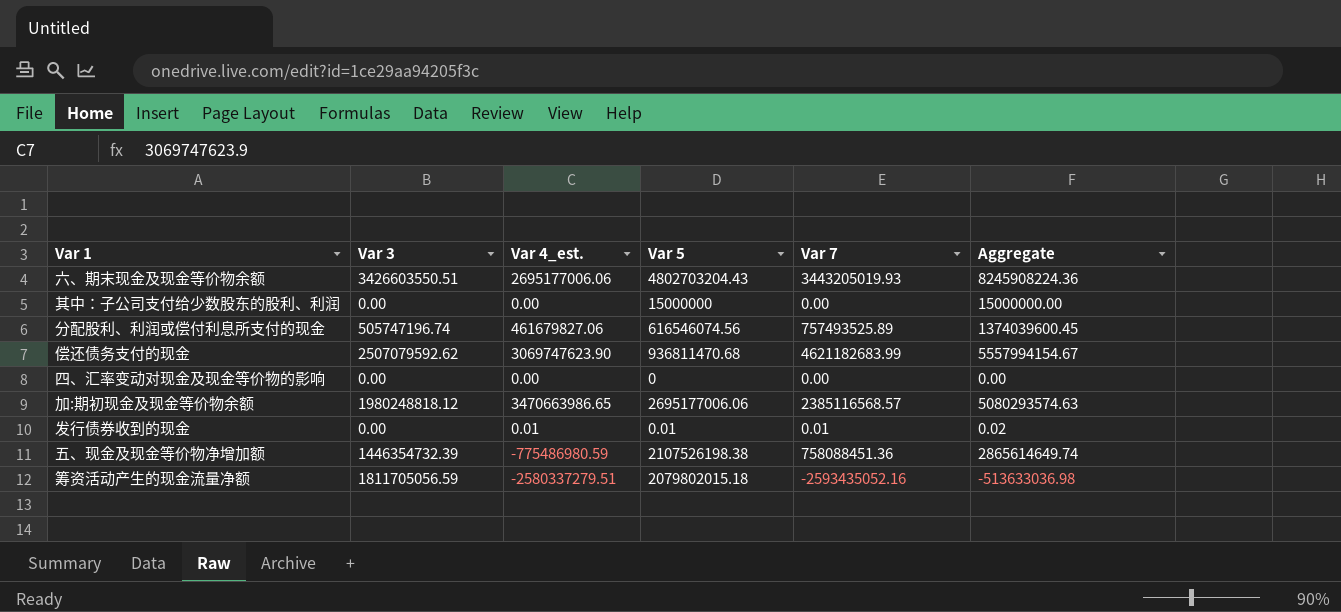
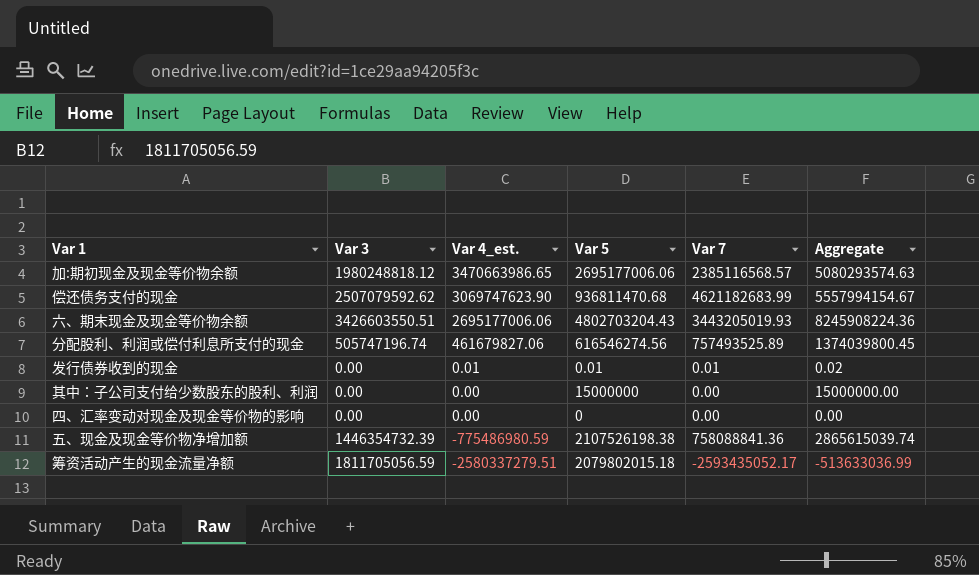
row order: none -> Var 4_est. descending
分配股利、利润或偿付利息所支付的现金 | Var 5: 616546074.56 -> 616546274.56
分配股利、利润或偿付利息所支付的现金 | Aggregate: 1374039600.45 -> 1374039800.45
五、现金及现金等价物净增加额 | Var 7: 758088451.36 -> 758088841.36
五、现金及现金等价物净增加额 | Aggregate: 2865614649.74 -> 2865615039.74
筹资活动产生的现金流量净额 | Var 7: -2593435052.16 -> -2593435052.17
筹资活动产生的现金流量净额 | Aggregate: -513633036.98 -> -513633036.99

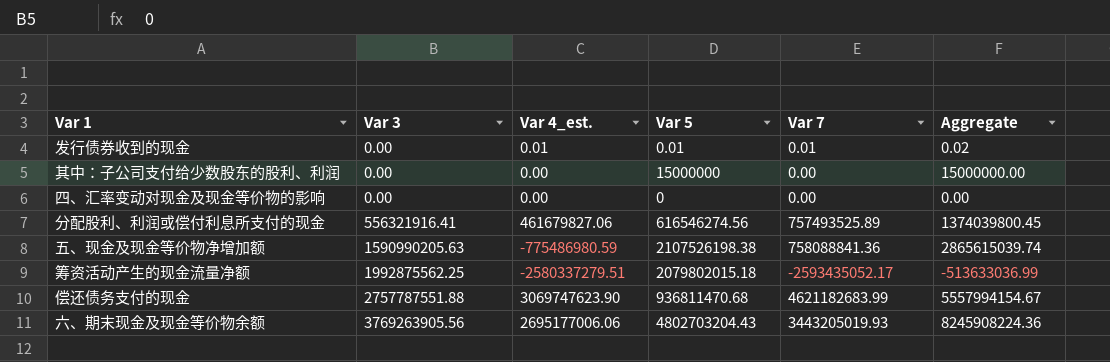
row order: Var 4_est. descending -> Var 3 ascending
row 加:期初现金及现金等价物余额: 1980248818.12 | 3470663986.65 | 2695177006.06 | 2385116568.57 | 5080293574.63 -> none
分配股利、利润或偿付利息所支付的现金 | Var 3: 505747196.74 -> 556321916.41
五、现金及现金等价物净增加额 | Var 3: 1446354732.39 -> 1590990205.63
筹资活动产生的现金流量净额 | Var 3: 1811705056.59 -> 1992875562.25
偿还债务支付的现金 | Var 3: 2507079592.62 -> 2757787551.88
六、期末现金及现金等价物余额 | Var 3: 3426603550.51 -> 3769263905.56

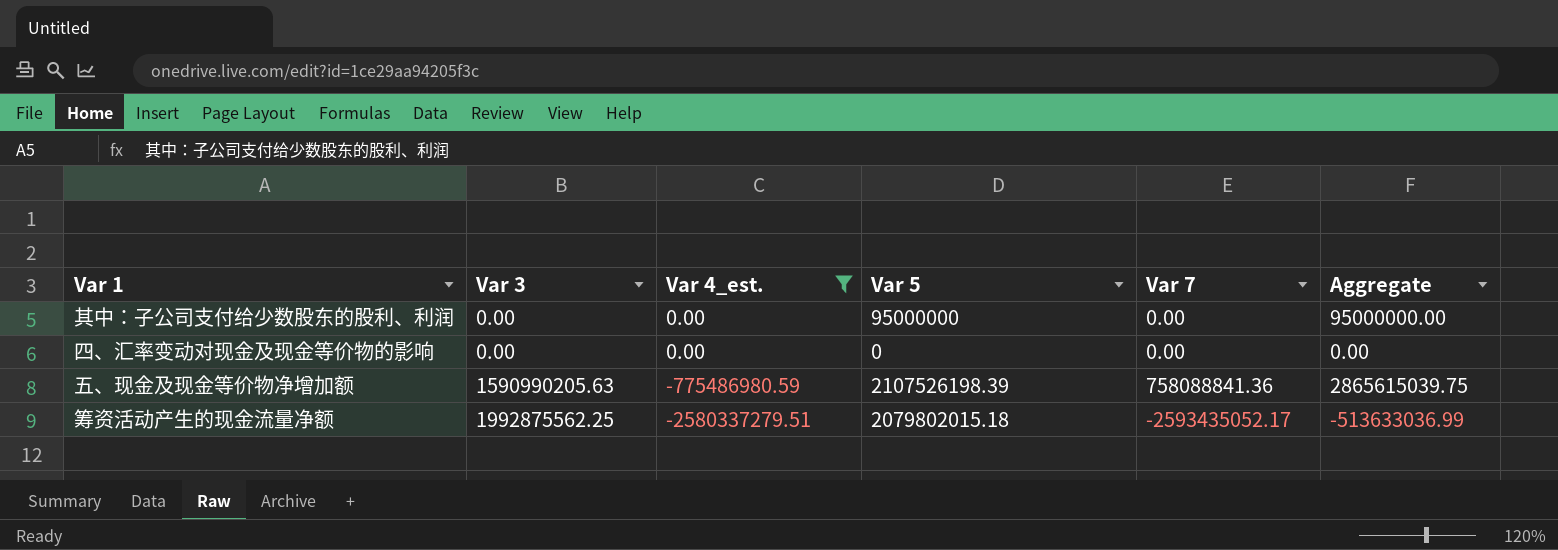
filter: none -> Var 4_est. <= 0.00
其中：子公司支付给少数股东的股利、利润 | Var 5: 15000000 -> 95000000
其中：子公司支付给少数股东的股利、利润 | Aggregate: 15000000.00 -> 95000000.00
五、现金及现金等价物净增加额 | Var 5: 2107526198.38 -> 2107526198.39
五、现金及现金等价物净增加额 | Aggregate: 2865615039.74 -> 2865615039.75

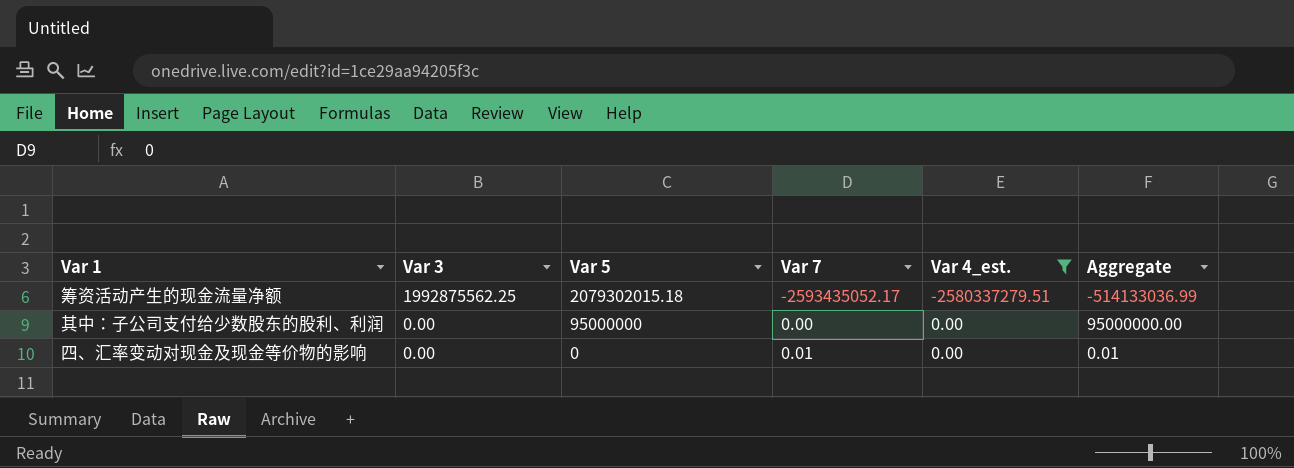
row order: Var 3 ascending -> Var 3 descending
column Var 4_est. | position: 3 -> 5
row 五、现金及现金等价物净增加额: 1590990205.63 | -775486980.59 | 2107526198.39 | 758088841.36 | 2865615039.75 -> none
筹资活动产生的现金流量净额 | Var 5: 2079802015.18 -> 2079302015.18
筹资活动产生的现金流量净额 | Aggregate: -513633036.99 -> -514133036.99
四、汇率变动对现金及现金等价物的影响 | Var 7: 0.00 -> 0.01
四、汇率变动对现金及现金等价物的影响 | Aggregate: 0.00 -> 0.01

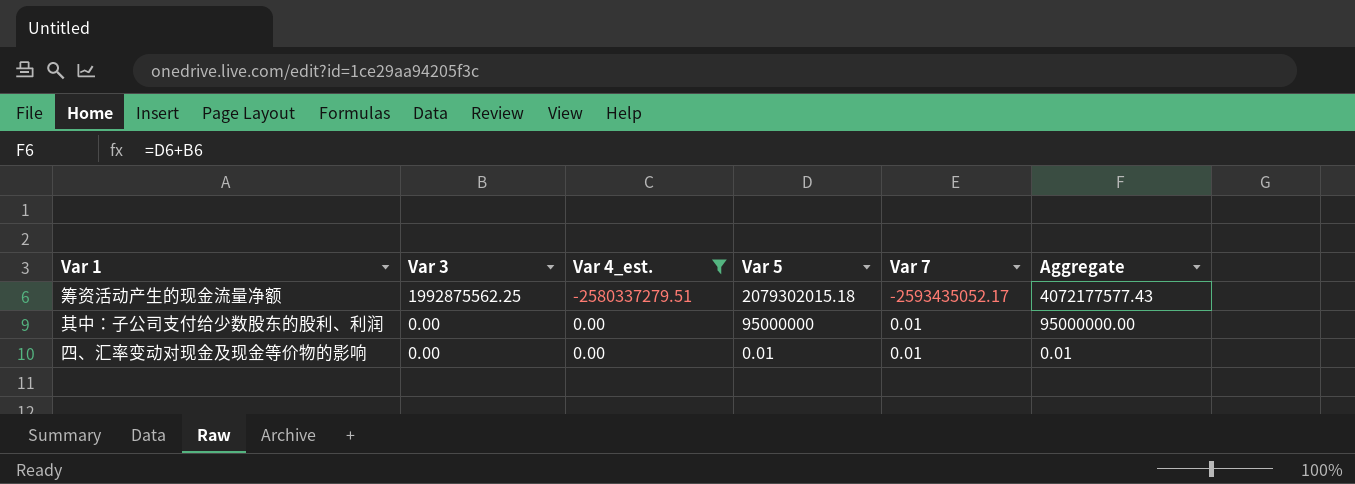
column Var 4_est. | position: 5 -> 3
column Aggregate | formula: [Var 5] + [Var 7] -> [Var 3] + [Var 5]
其中：子公司支付给少数股东的股利、利润 | Var 7: 0.00 -> 0.01
四、汇率变动对现金及现金等价物的影响 | Var 5: 0 -> 0.01

